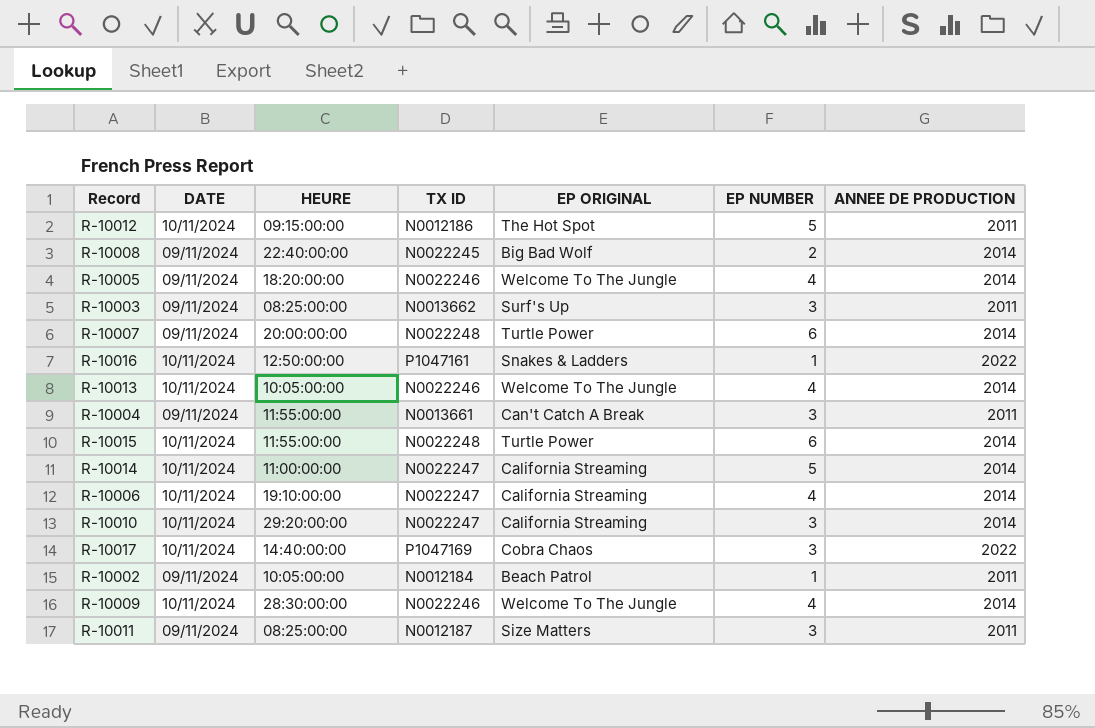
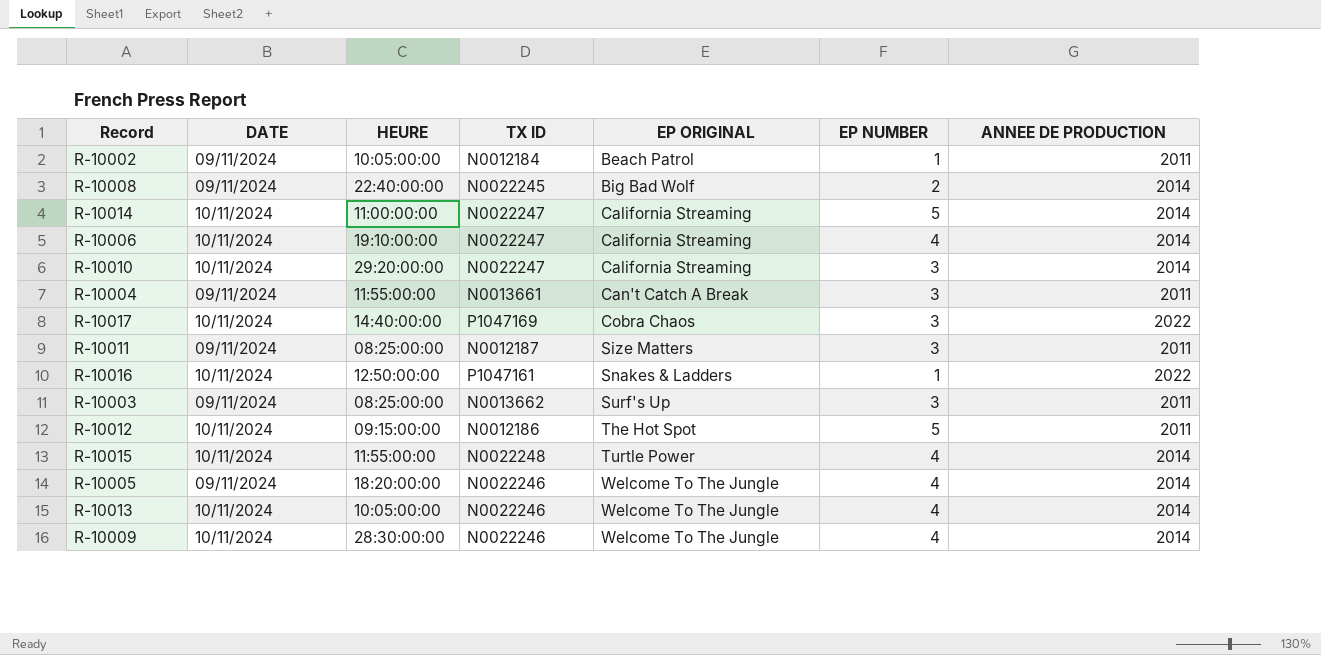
row order: none -> EP ORIGINAL ascending
row R-10007: 09/11/2024 | 20:00:00:00 | N0022248 | Turtle Power | 6 | 2014 -> none
R-10015 | EP NUMBER: 6 -> 4

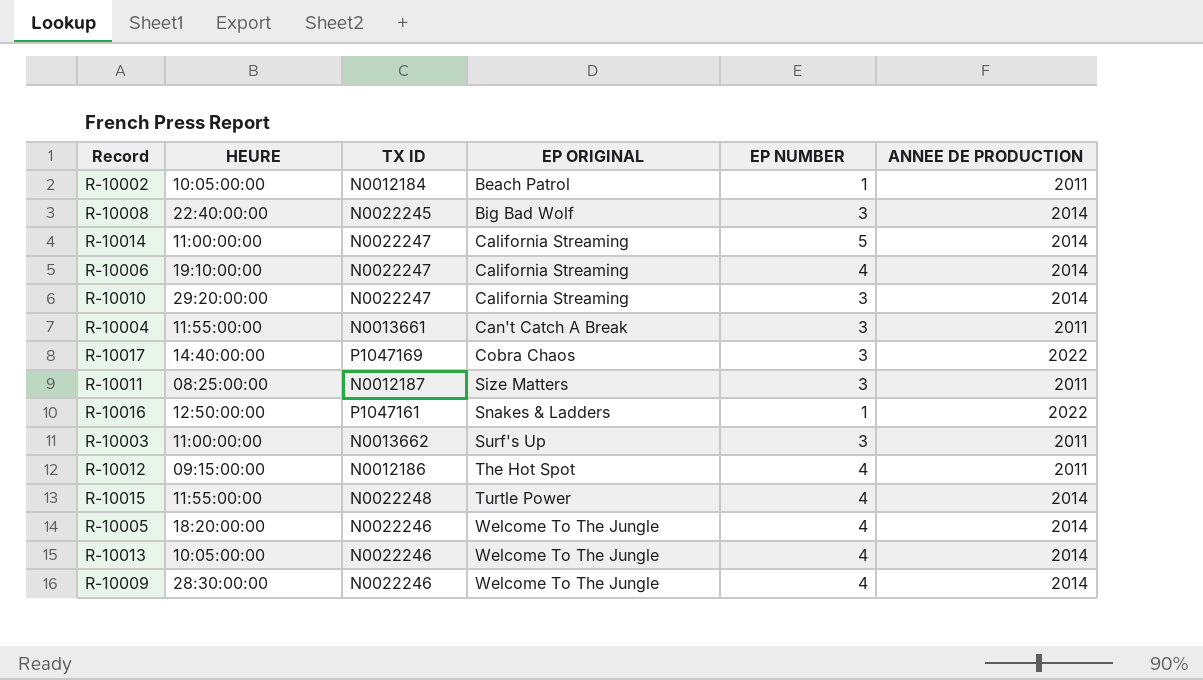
column DATE | position: 2 -> none
R-10008 | EP NUMBER: 2 -> 3
R-10003 | HEURE: 08:25:00:00 -> 11:00:00:00
R-10012 | EP NUMBER: 5 -> 4

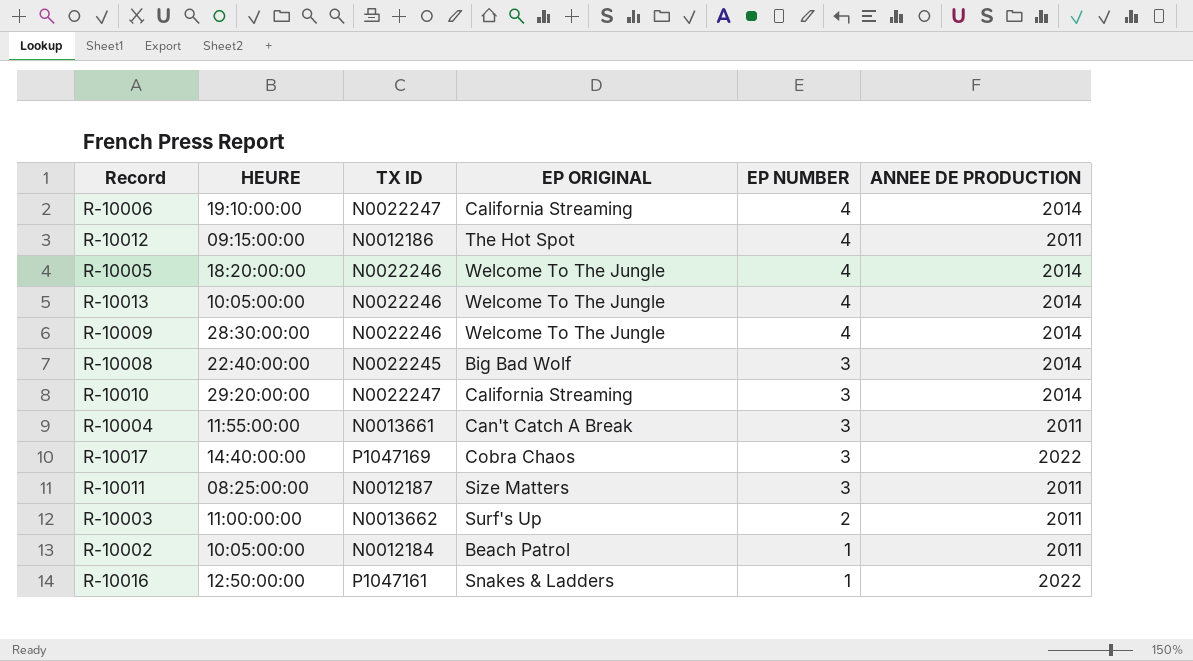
row order: EP ORIGINAL ascending -> EP NUMBER descending
row R-10014: 11:00:00:00 | N0022247 | California Streaming | 5 | 2014 -> none
row R-10015: 11:55:00:00 | N0022248 | Turtle Power | 4 | 2014 -> none
R-10003 | EP NUMBER: 3 -> 2

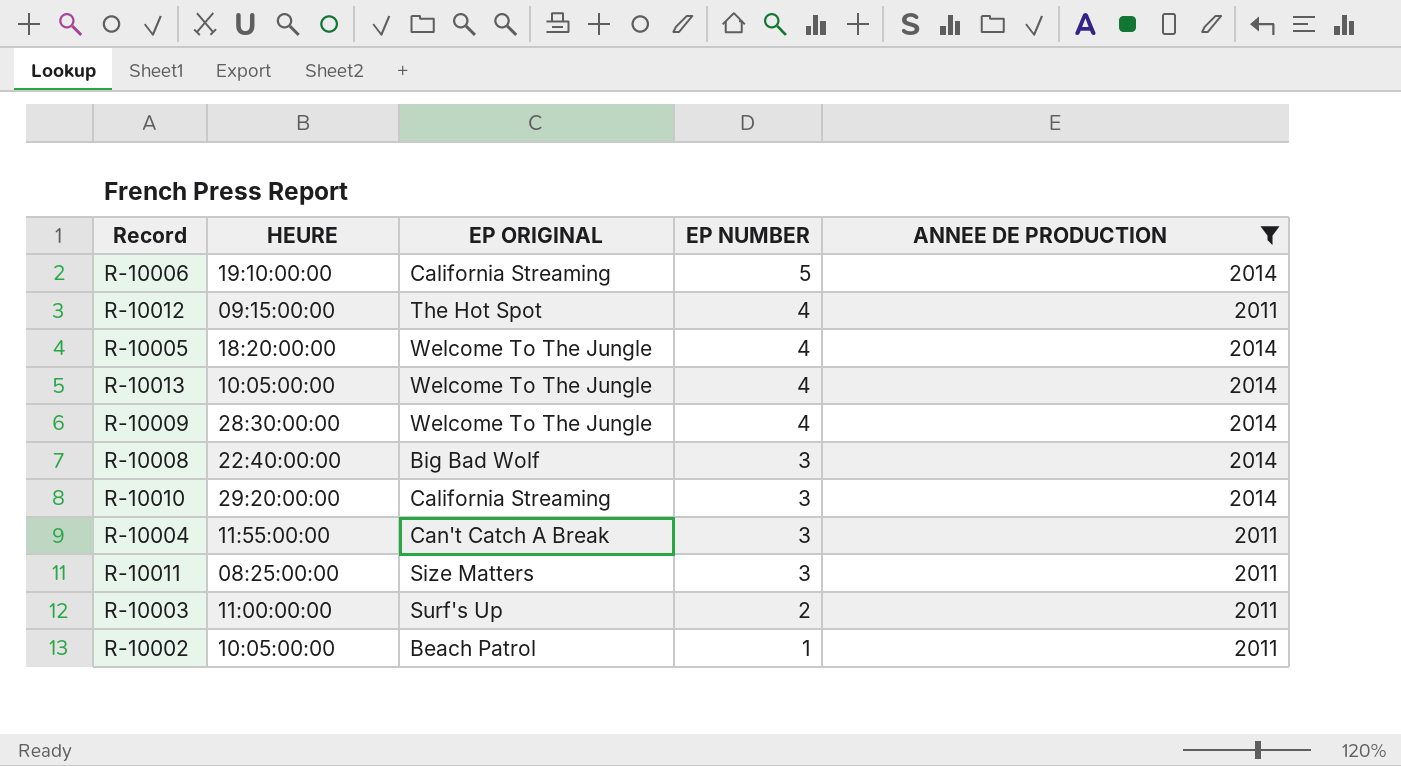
filter: none -> ANNEE DE PRODUCTION != 2022
column TX ID | position: 3 -> none
R-10006 | EP NUMBER: 4 -> 5

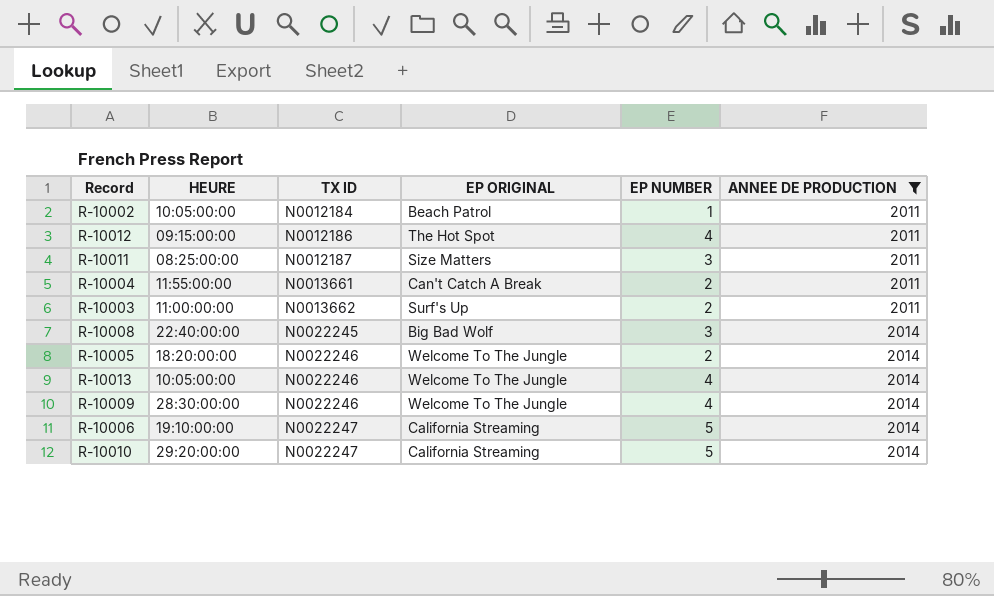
row order: EP NUMBER descending -> TX ID ascending
column TX ID | position: none -> 3
R-10004 | EP NUMBER: 3 -> 2
R-10005 | EP NUMBER: 4 -> 2
R-10010 | EP NUMBER: 3 -> 5

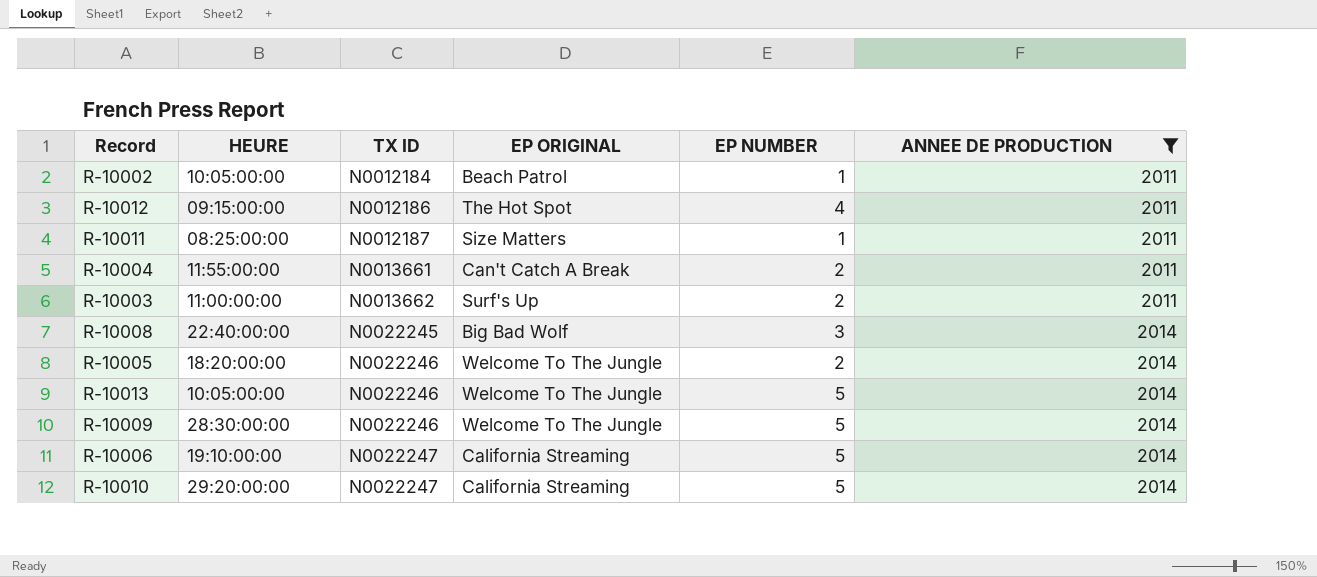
R-10011 | EP NUMBER: 3 -> 1
R-10013 | EP NUMBER: 4 -> 5
R-10009 | EP NUMBER: 4 -> 5

